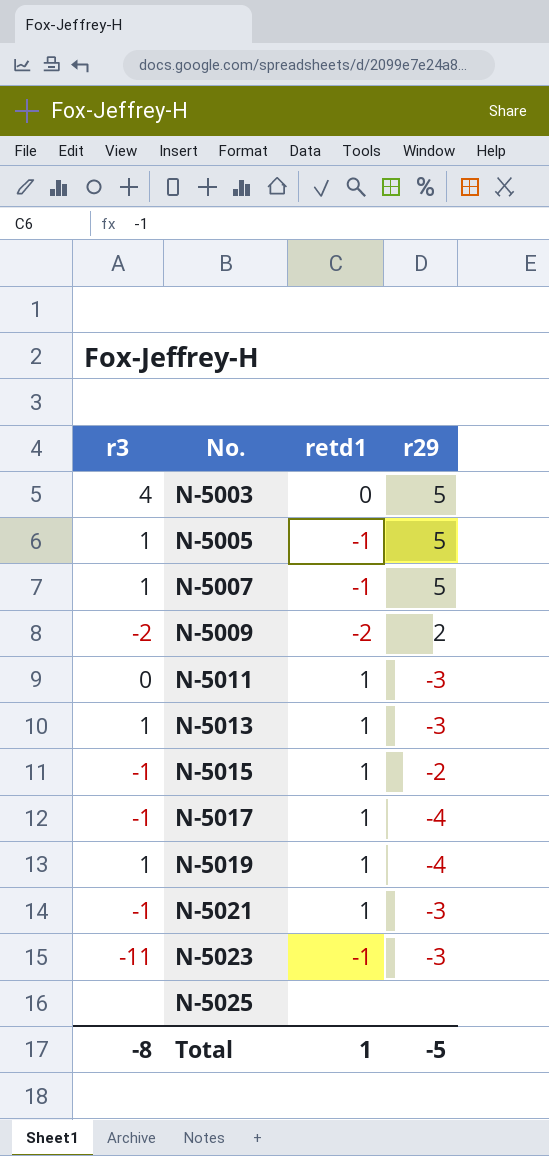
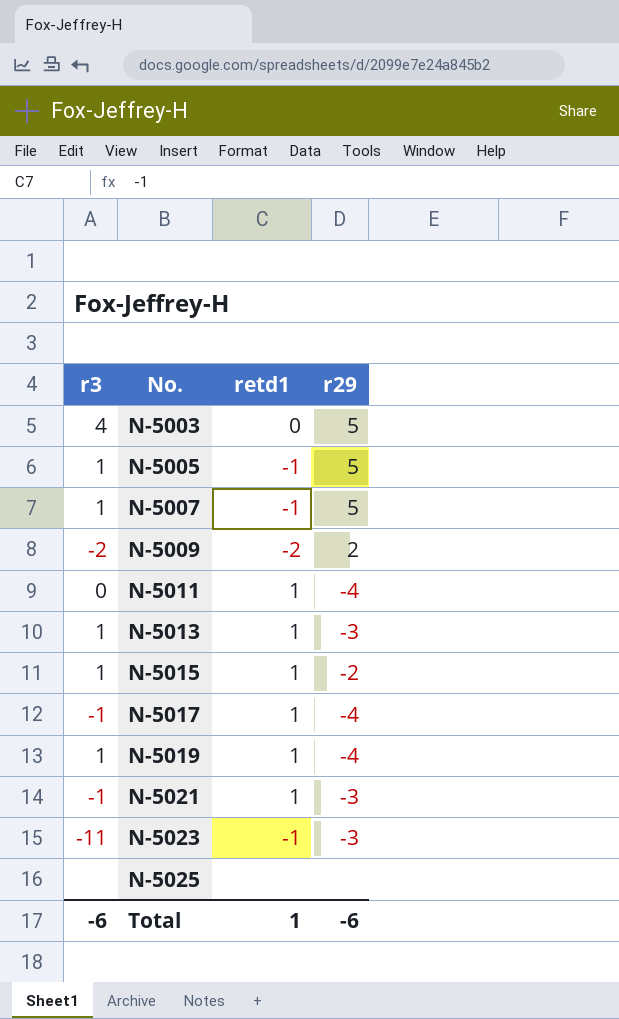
N-5011 | r29: -3 -> -4
N-5015 | r3: -1 -> 1
Total | r3: -8 -> -6
Total | r29: -5 -> -6

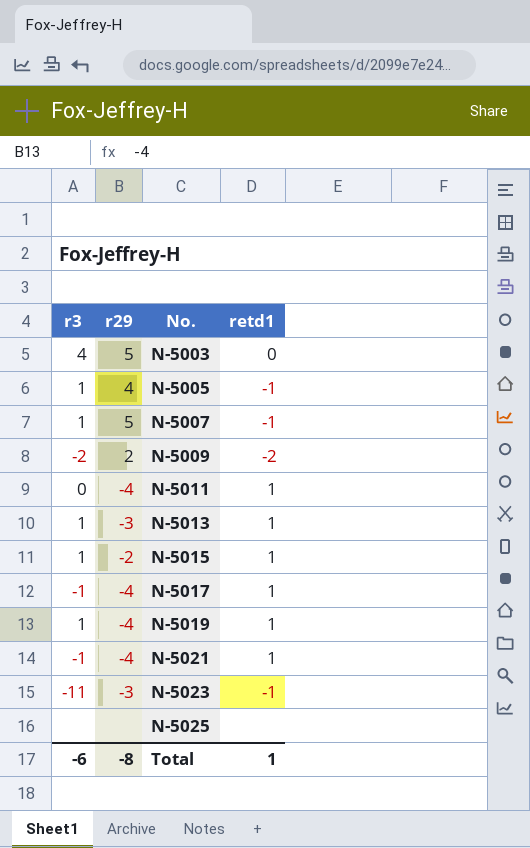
column r29 | position: 4 -> 2
N-5005 | r29: 5 -> 4
N-5021 | r29: -3 -> -4
Total | r29: -6 -> -8

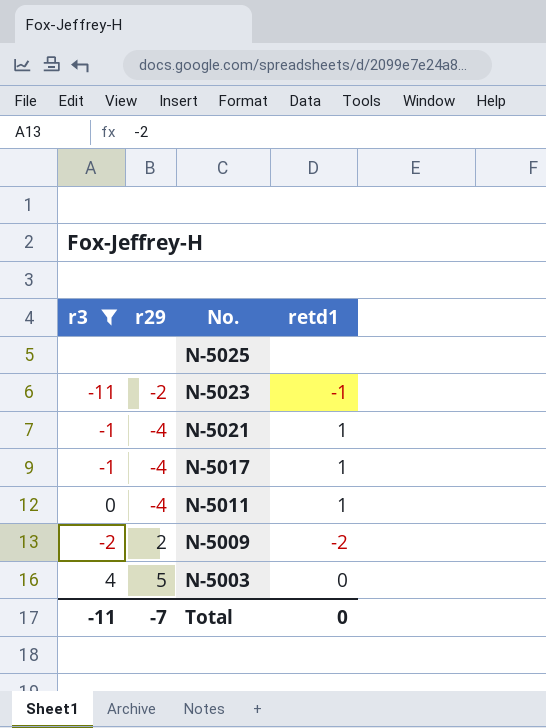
filter: none -> r3 != 1
row order: No. ascending -> No. descending
N-5023 | r29: -3 -> -2
Total | r3: -6 -> -11
Total | r29: -8 -> -7
Total | retd1: 1 -> 0

